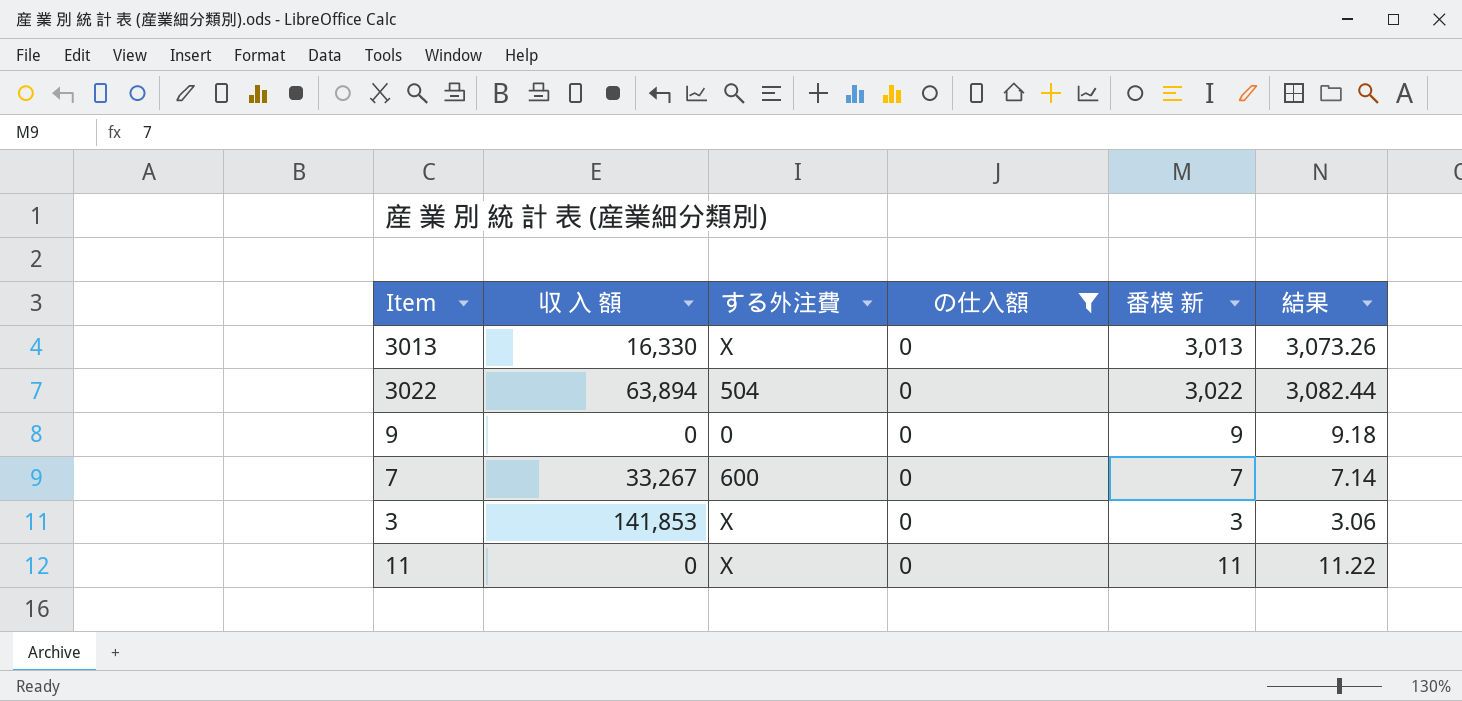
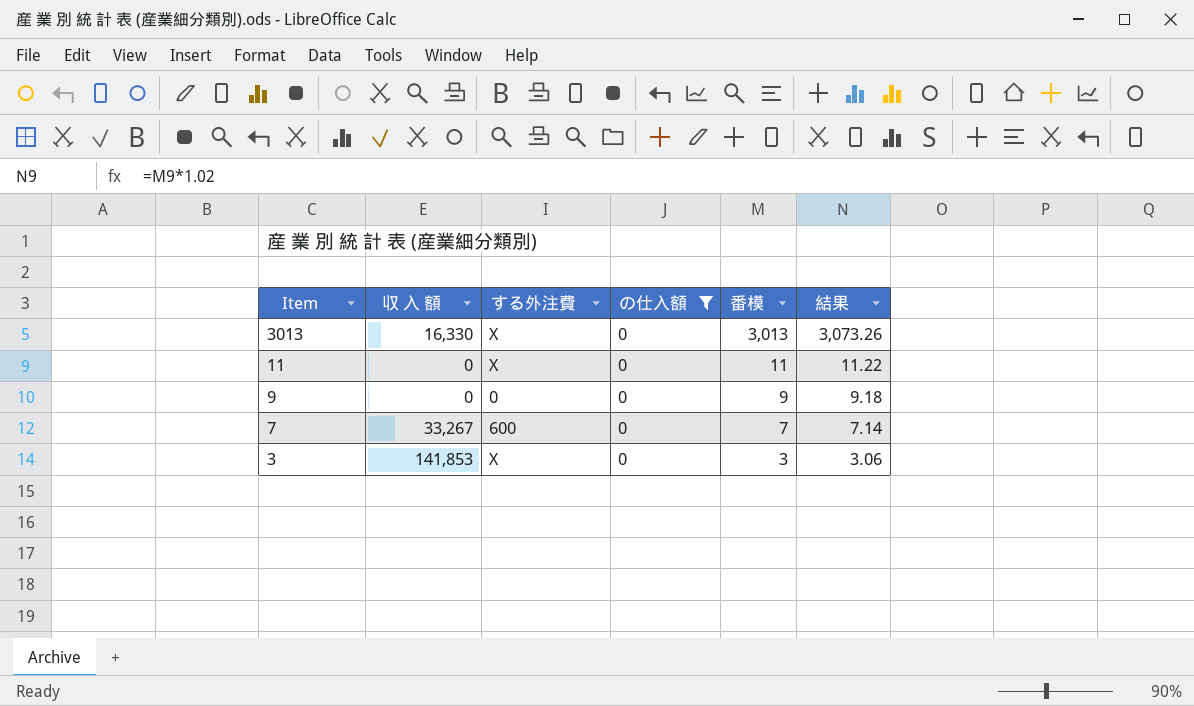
row order: none -> Item descending
column name: 番模 新 -> 番模
row 3022: 63,894 | 504 | 0 | 3,022 | 3,082.44 -> none

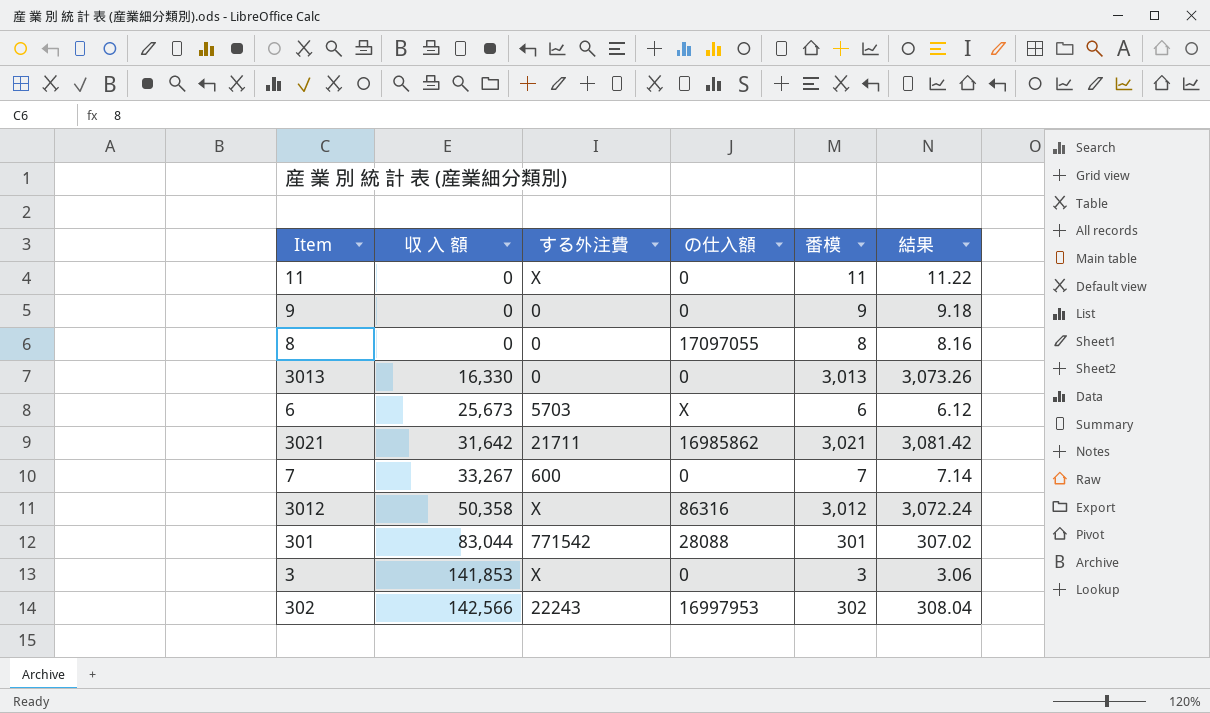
filter: の仕入額 = 0 -> none
row order: Item descending -> 収 入 額 ascending
3013 | する外注費: X -> 0

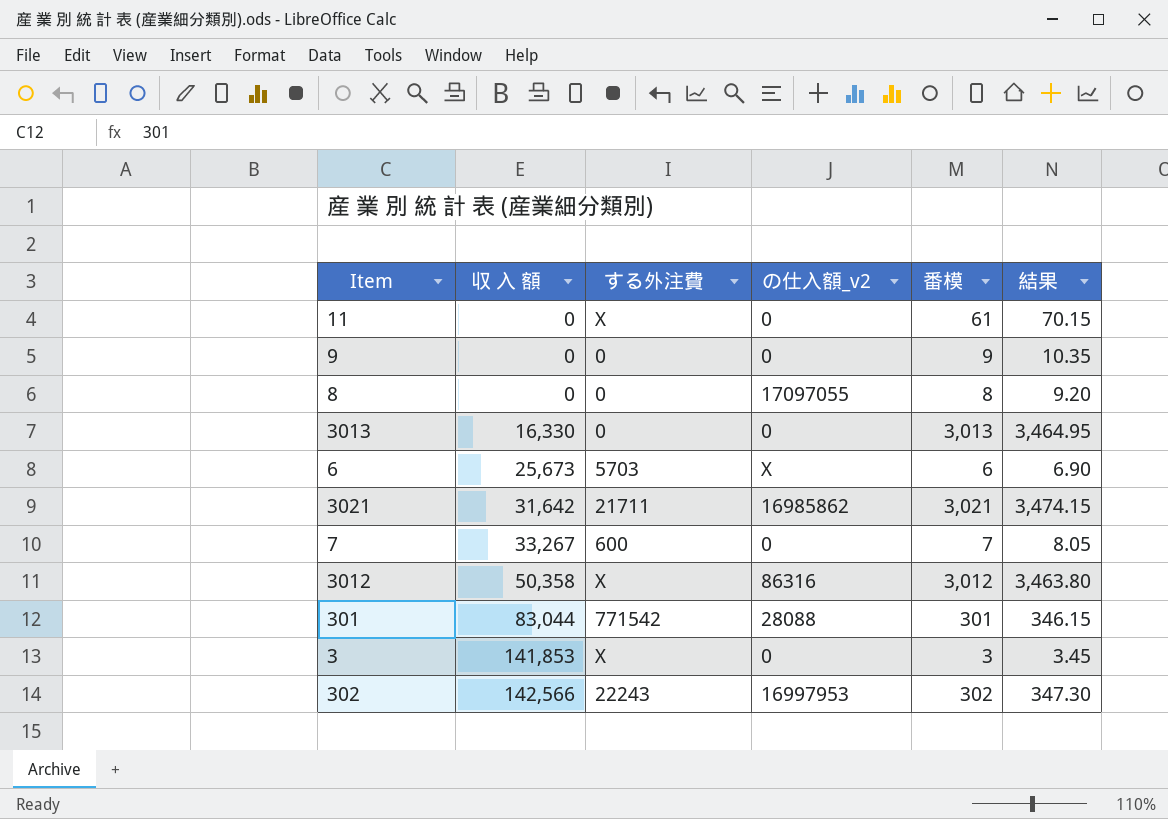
column name: の仕入額 -> の仕入額_v2
column 結果 | formula: [番模] * 1.02 -> [番模] * 1.15
11 | 番模: 11 -> 61

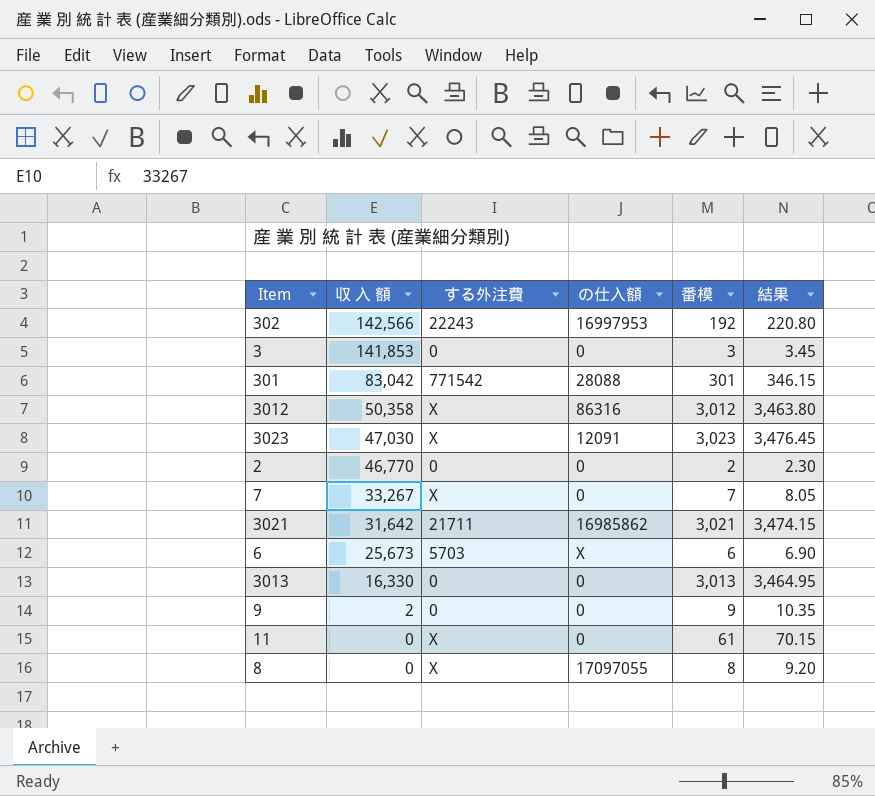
row order: 収 入 額 ascending -> 収 入 額 descending
column name: の仕入額_v2 -> の仕入額
302 | 番模: 302 -> 192
302 | 結果: 347.30 -> 220.80
3 | する外注費: X -> 0
301 | 収 入 額: 83,044 -> 83,042
row 3023: none -> 47,030 | X | 12091 | 3,023 | 3,476.45
row 2: none -> 46,770 | 0 | 0 | 2 | 2.30
7 | する外注費: 600 -> X
9 | 収 入 額: 0 -> 2
8 | する外注費: 0 -> X

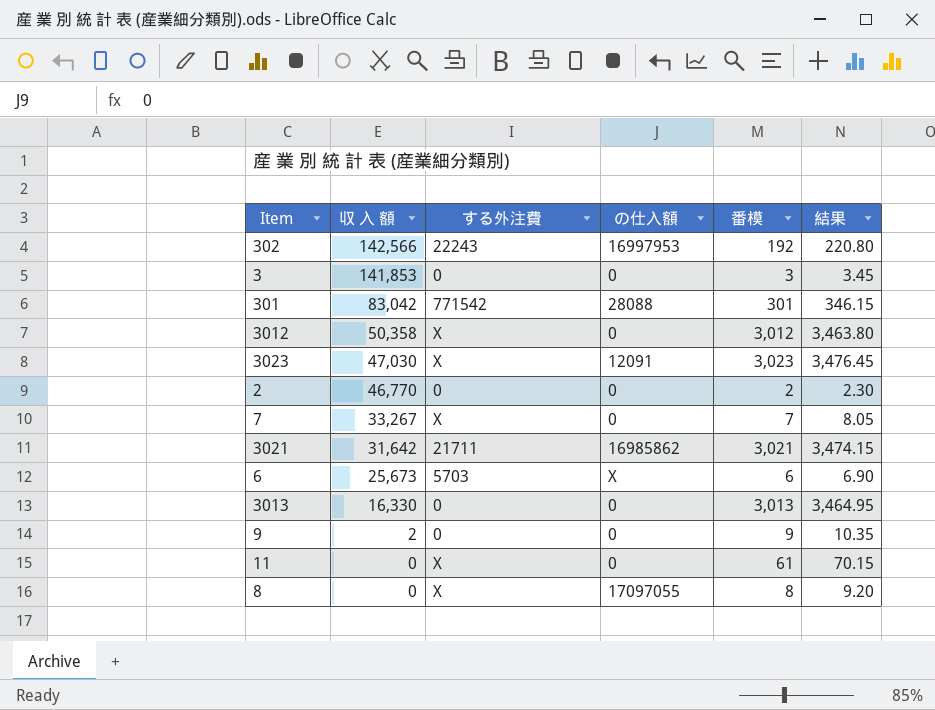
3012 | の仕入額: 86316 -> 0

